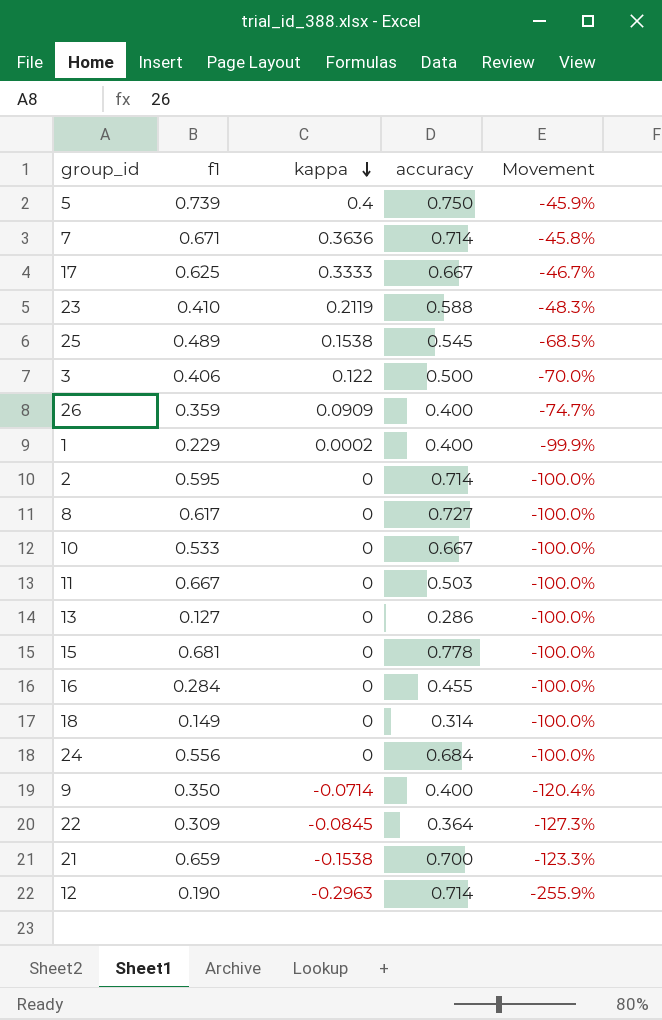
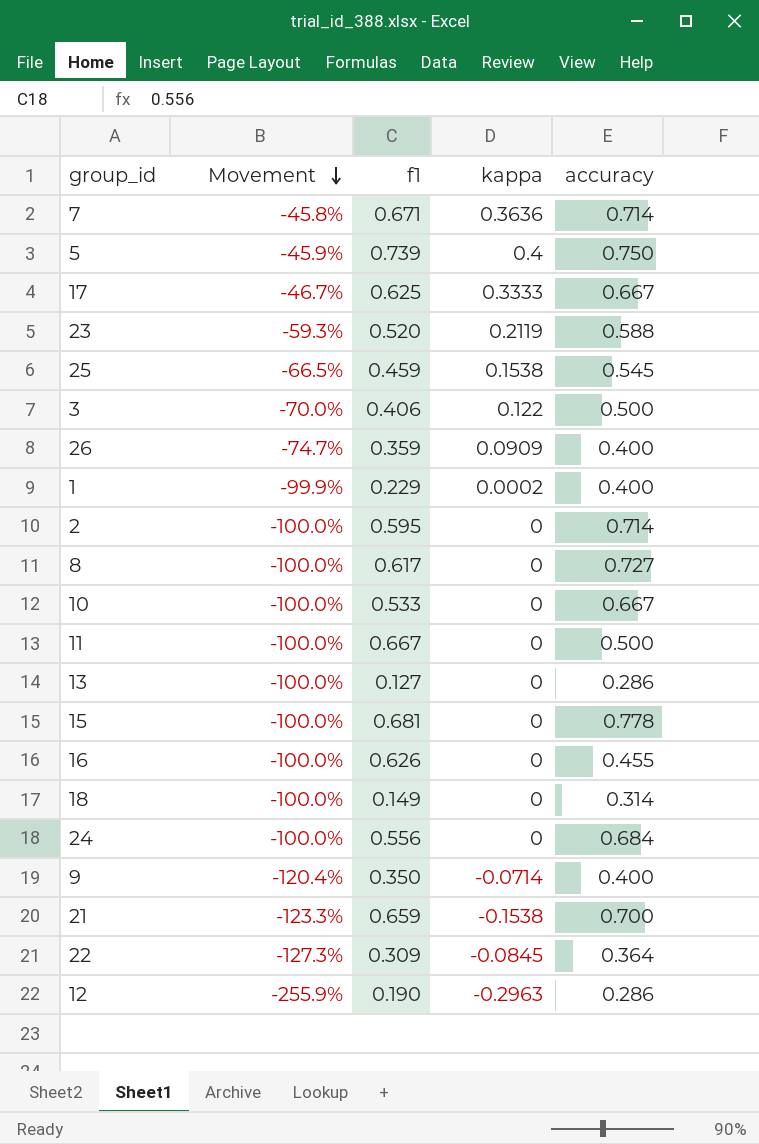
row order: kappa descending -> Movement descending
column Movement | position: 5 -> 2
23 | Movement: -48.3% -> -59.3%
23 | f1: 0.410 -> 0.520
25 | Movement: -68.5% -> -66.5%
25 | f1: 0.489 -> 0.459
11 | accuracy: 0.503 -> 0.500
16 | f1: 0.284 -> 0.626
12 | accuracy: 0.714 -> 0.286

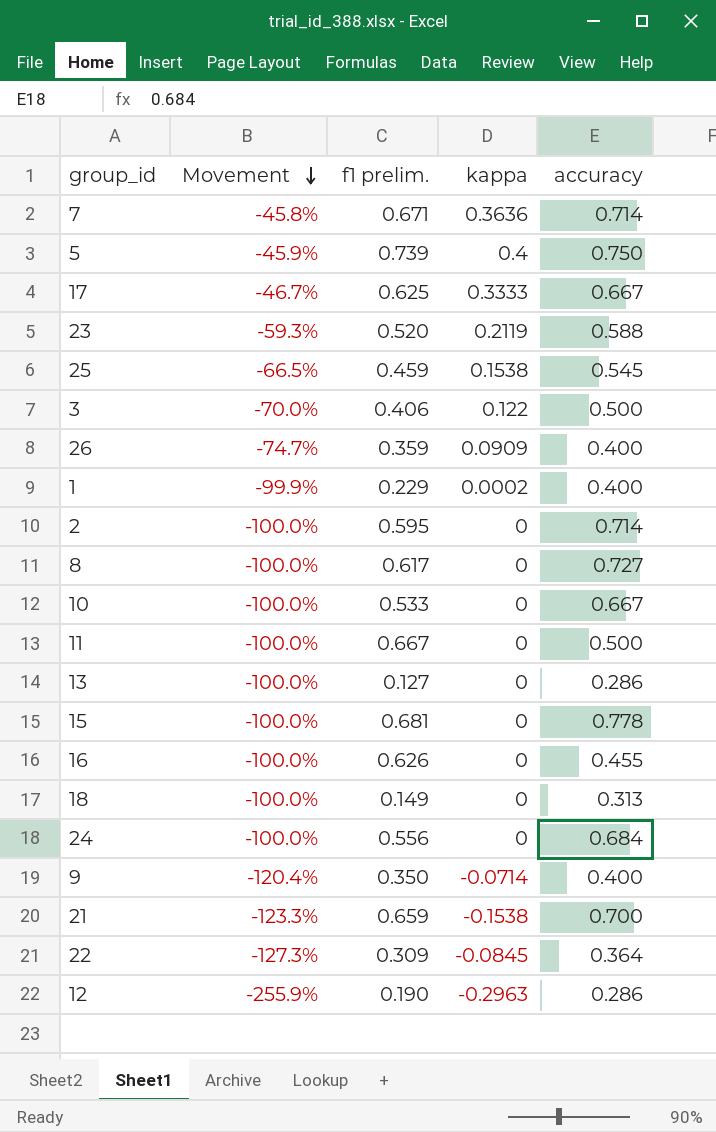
column name: f1 -> f1 prelim.
18 | accuracy: 0.314 -> 0.313

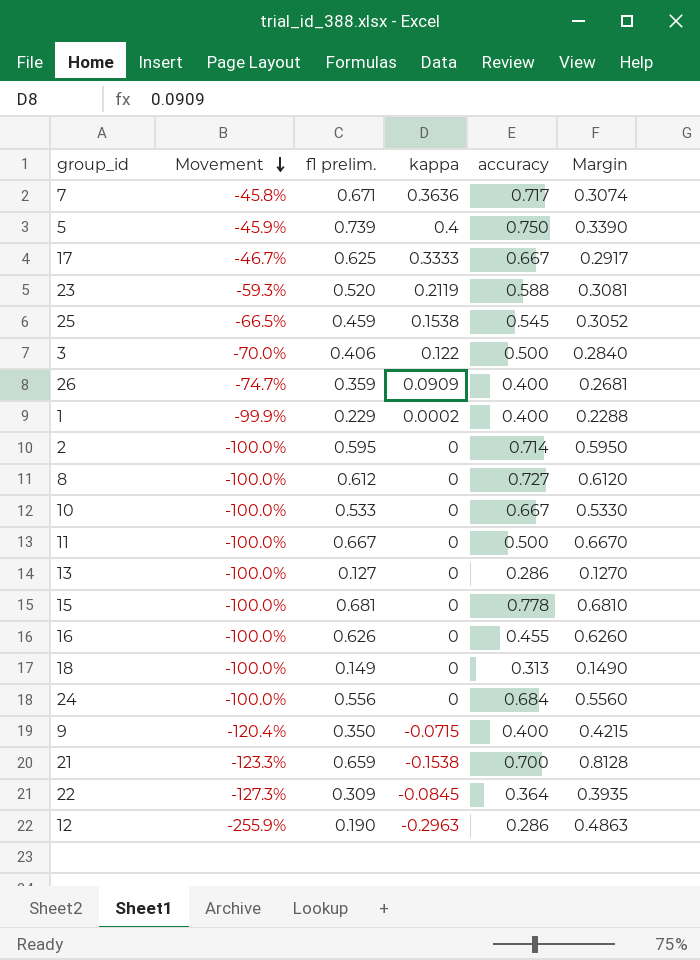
column Margin | formula: none -> [f1 prelim.] - [kappa]
7 | accuracy: 0.714 -> 0.717
8 | f1 prelim.: 0.617 -> 0.612
9 | kappa: -0.0714 -> -0.0715

